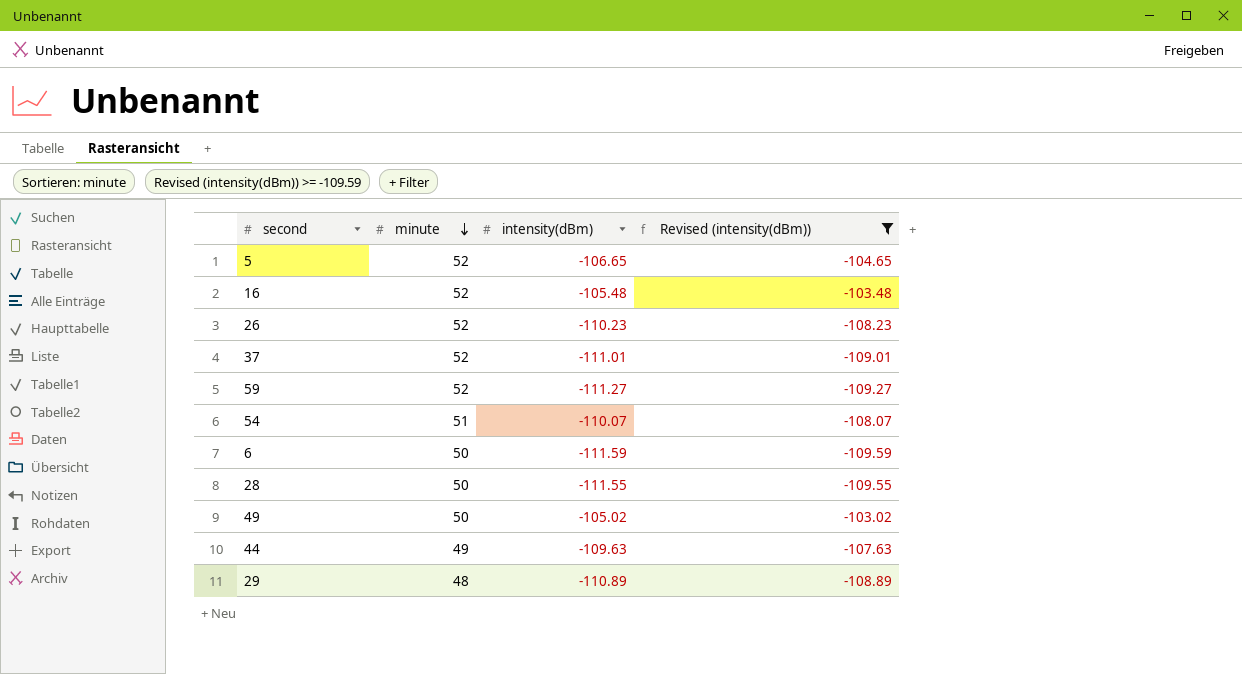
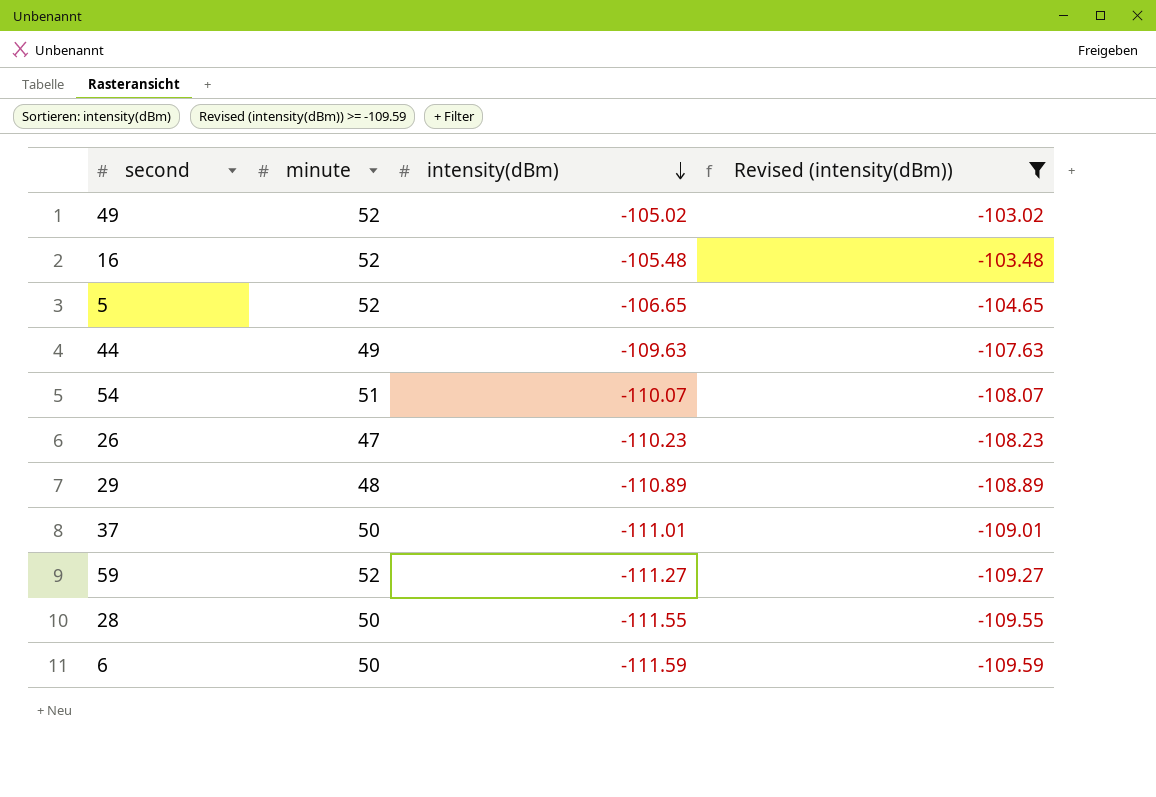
row order: minute descending -> intensity(dBm) descending
49 | minute: 50 -> 52
26 | minute: 52 -> 47
37 | minute: 52 -> 50

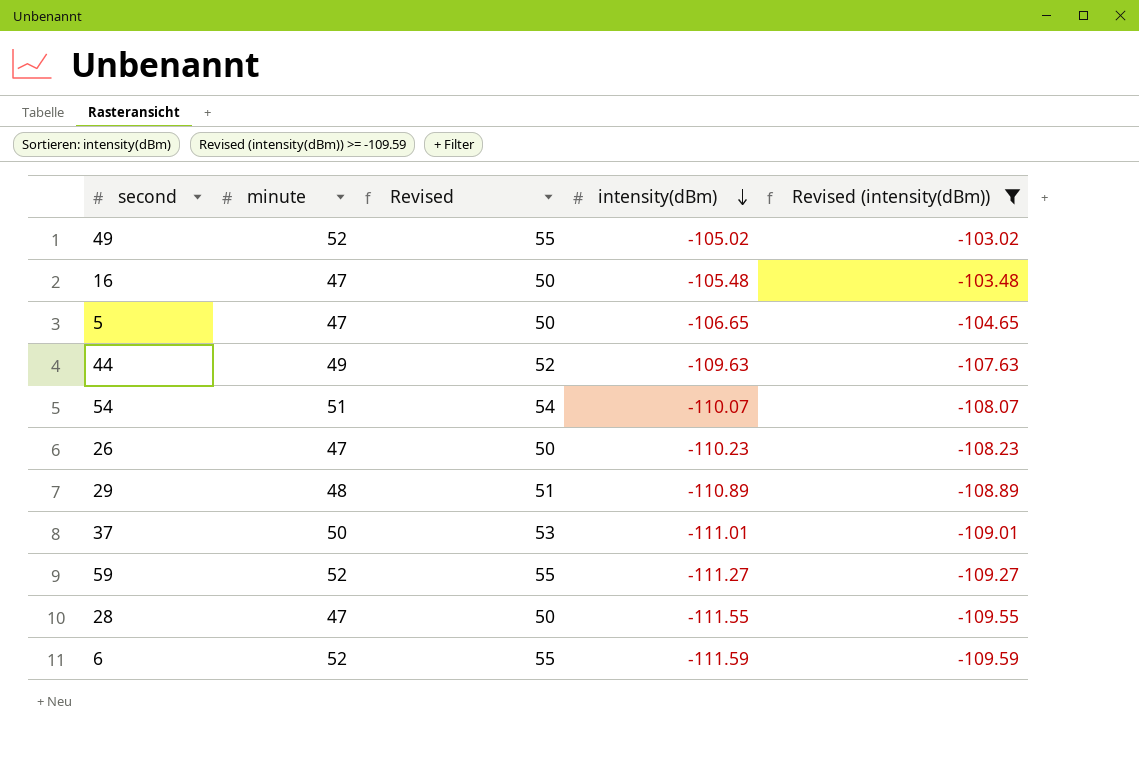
column Revised | formula: none -> [minute] + 3
16 | minute: 52 -> 47
5 | minute: 52 -> 47
28 | minute: 50 -> 47
6 | minute: 50 -> 52

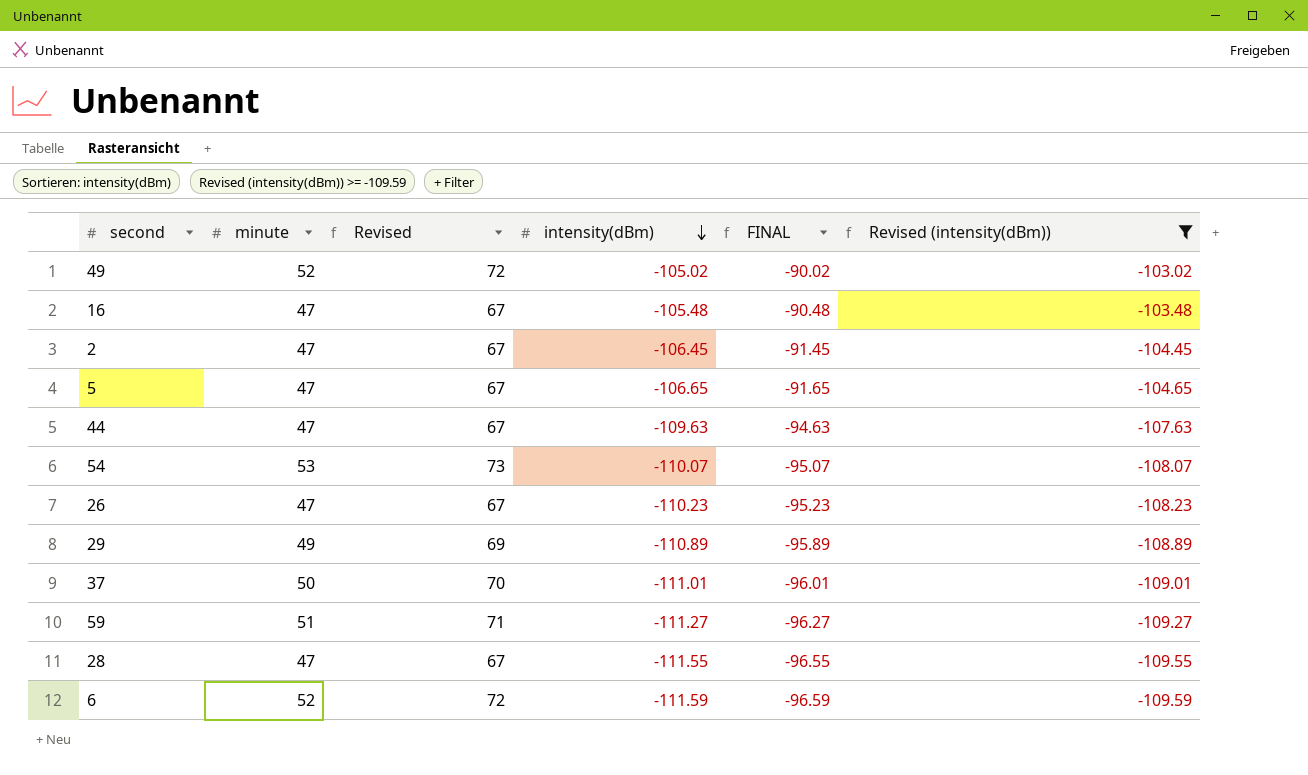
column Revised | formula: [minute] + 3 -> [minute] + 20
column FINAL | formula: none -> [intensity(dBm)] + 15
row 2: none -> 47 | 67 | -106.45 | -91.45 | -104.45
44 | minute: 49 -> 47
54 | minute: 51 -> 53
29 | minute: 48 -> 49
59 | minute: 52 -> 51

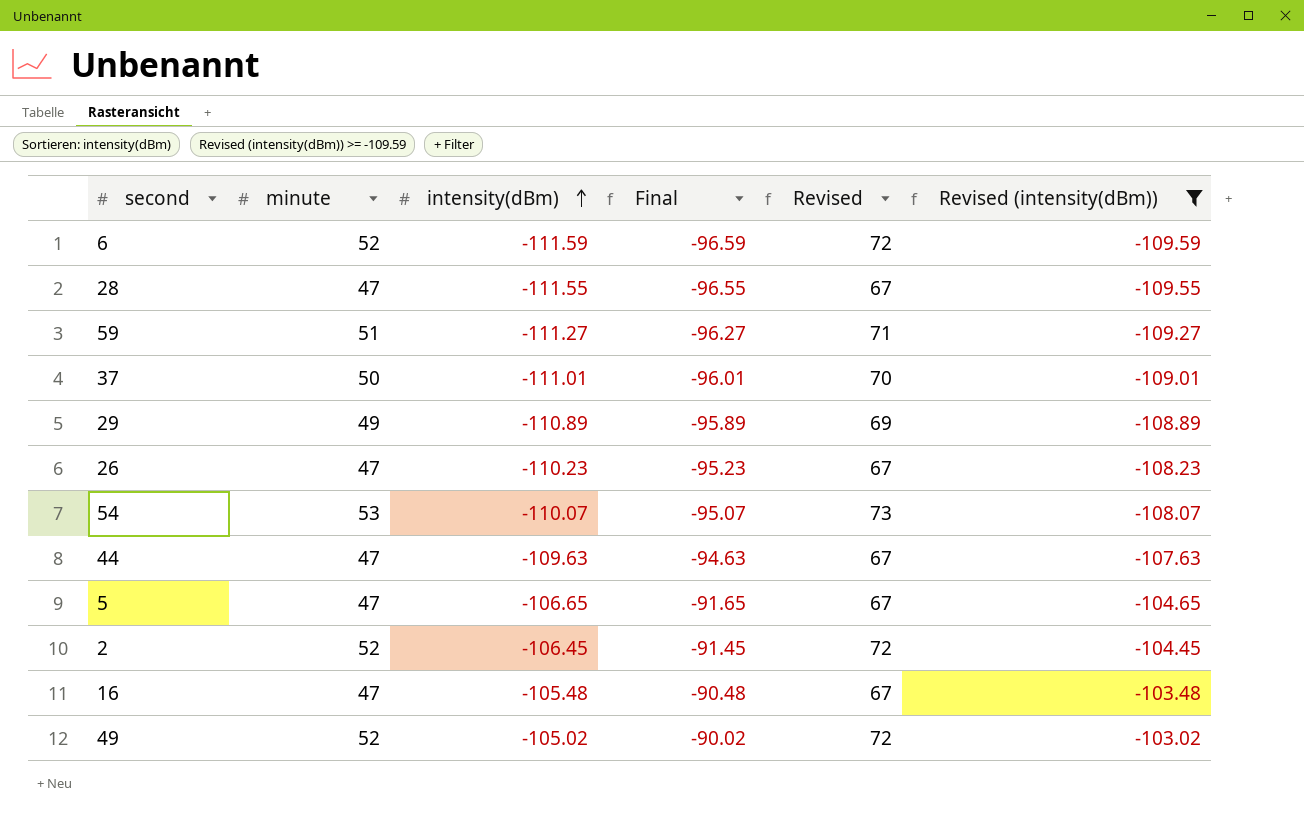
row order: intensity(dBm) descending -> intensity(dBm) ascending
column name: FINAL -> Final
column Revised | position: 3 -> 5
2 | minute: 47 -> 52
2 | Revised: 67 -> 72

